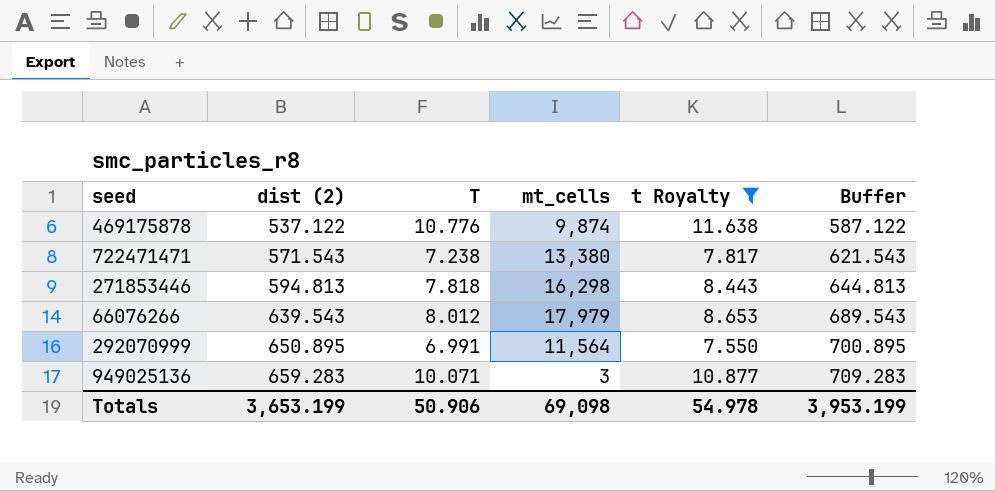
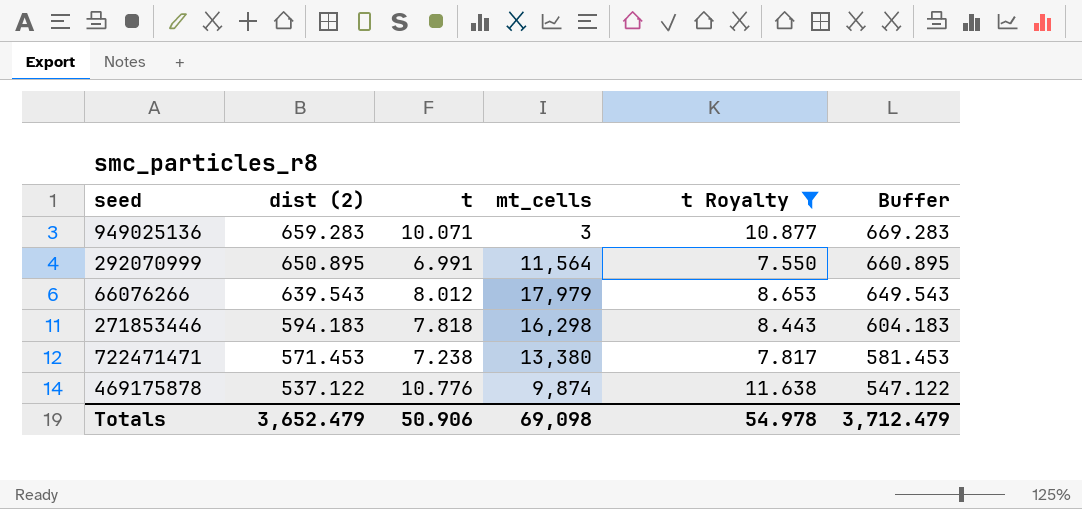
row order: dist (2) ascending -> dist (2) descending
column name: T -> t
column Buffer | formula: [dist (2)] + 50 -> [dist (2)] + 10
271853446 | dist (2): 594.813 -> 594.183
722471471 | dist (2): 571.543 -> 571.453
Totals | dist (2): 3,653.199 -> 3,652.479
Totals | Buffer: 3,953.199 -> 3,712.479

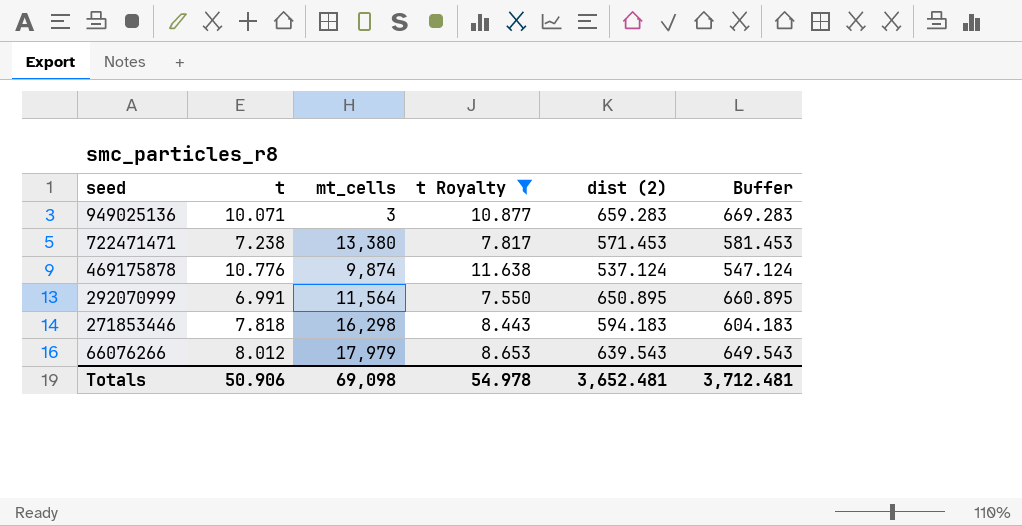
row order: dist (2) descending -> seed descending
column dist (2) | position: 2 -> 5
469175878 | dist (2): 537.122 -> 537.124
469175878 | Buffer: 547.122 -> 547.124
Totals | dist (2): 3,652.479 -> 3,652.481
Totals | Buffer: 3,712.479 -> 3,712.481

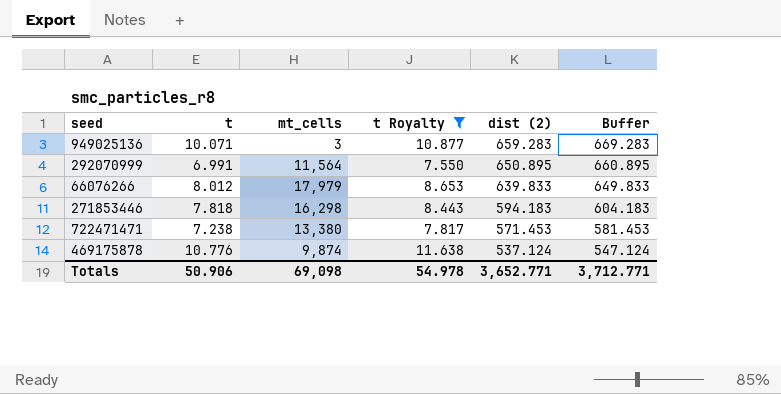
row order: seed descending -> dist (2) descending
66076266 | dist (2): 639.543 -> 639.833
66076266 | Buffer: 649.543 -> 649.833
Totals | dist (2): 3,652.481 -> 3,652.771
Totals | Buffer: 3,712.481 -> 3,712.771

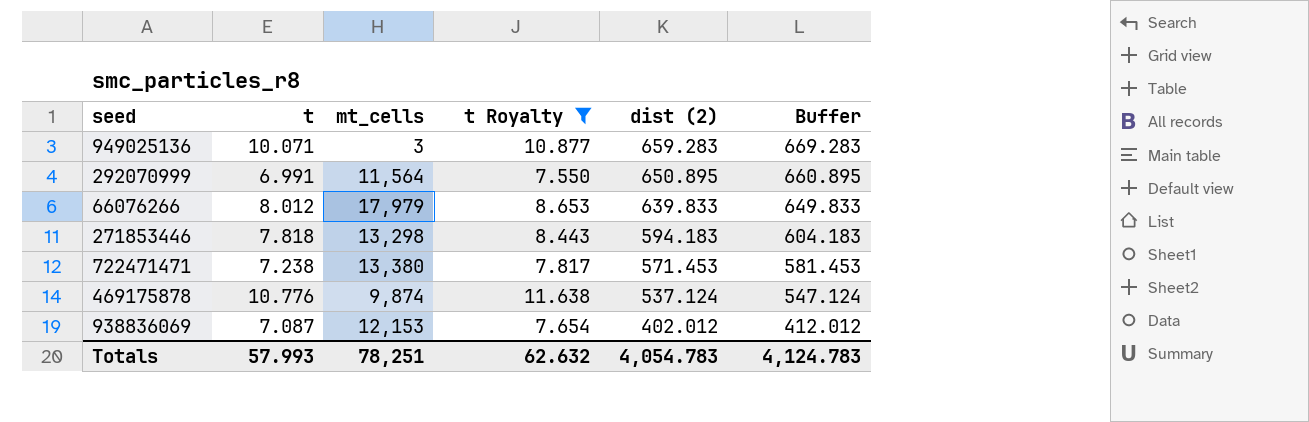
271853446 | mt_cells: 16,298 -> 13,298
row 938836069: none -> 7.087 | 12,153 | 7.654 | 402.012 | 412.012
Totals | t: 50.906 -> 57.993
Totals | mt_cells: 69,098 -> 78,251
Totals | t Royalty: 54.978 -> 62.632
Totals | dist (2): 3,652.771 -> 4,054.783
Totals | Buffer: 3,712.771 -> 4,124.783

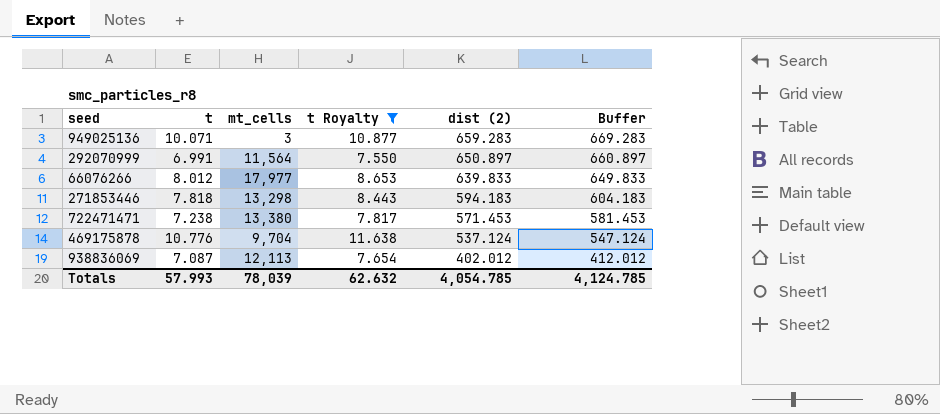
292070999 | dist (2): 650.895 -> 650.897
292070999 | Buffer: 660.895 -> 660.897
66076266 | mt_cells: 17,979 -> 17,977
469175878 | mt_cells: 9,874 -> 9,704
938836069 | mt_cells: 12,153 -> 12,113
Totals | mt_cells: 78,251 -> 78,039
Totals | dist (2): 4,054.783 -> 4,054.785
Totals | Buffer: 4,124.783 -> 4,124.785

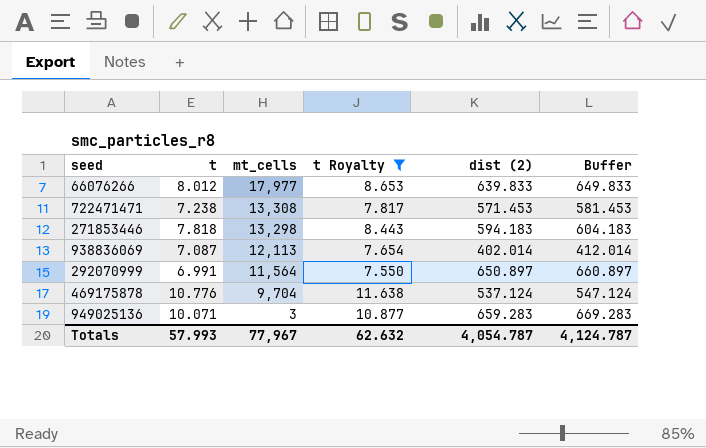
row order: dist (2) descending -> mt_cells descending
722471471 | mt_cells: 13,380 -> 13,308
938836069 | dist (2): 402.012 -> 402.014
938836069 | Buffer: 412.012 -> 412.014
Totals | mt_cells: 78,039 -> 77,967
Totals | dist (2): 4,054.785 -> 4,054.787
Totals | Buffer: 4,124.785 -> 4,124.787

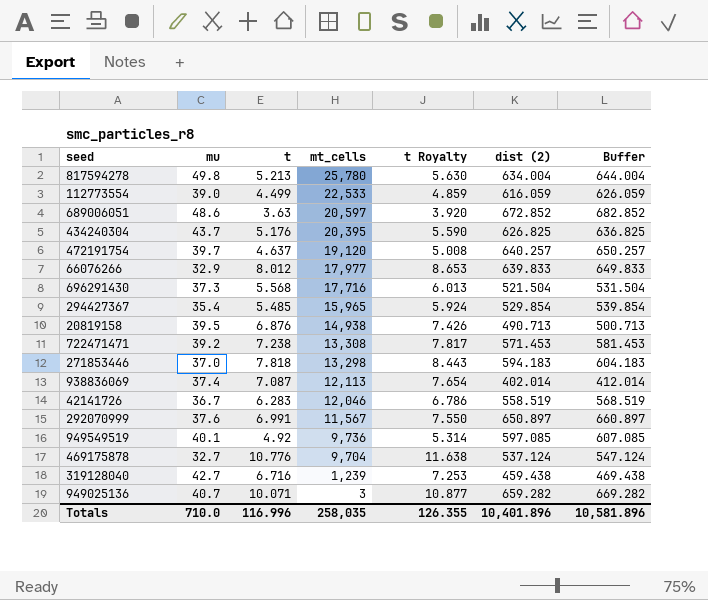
filter: t Royalty >= 7.550 -> none
column mu | position: none -> 2
292070999 | mt_cells: 11,564 -> 11,567
949025136 | dist (2): 659.283 -> 659.282
949025136 | Buffer: 669.283 -> 669.282
Totals | t: 57.993 -> 116.996
Totals | mt_cells: 77,967 -> 258,035
Totals | t Royalty: 62.632 -> 126.355
Totals | dist (2): 4,054.787 -> 10,401.896
Totals | Buffer: 4,124.787 -> 10,581.896

